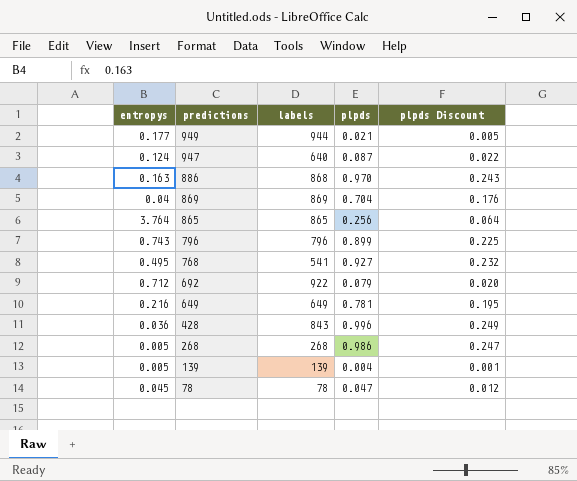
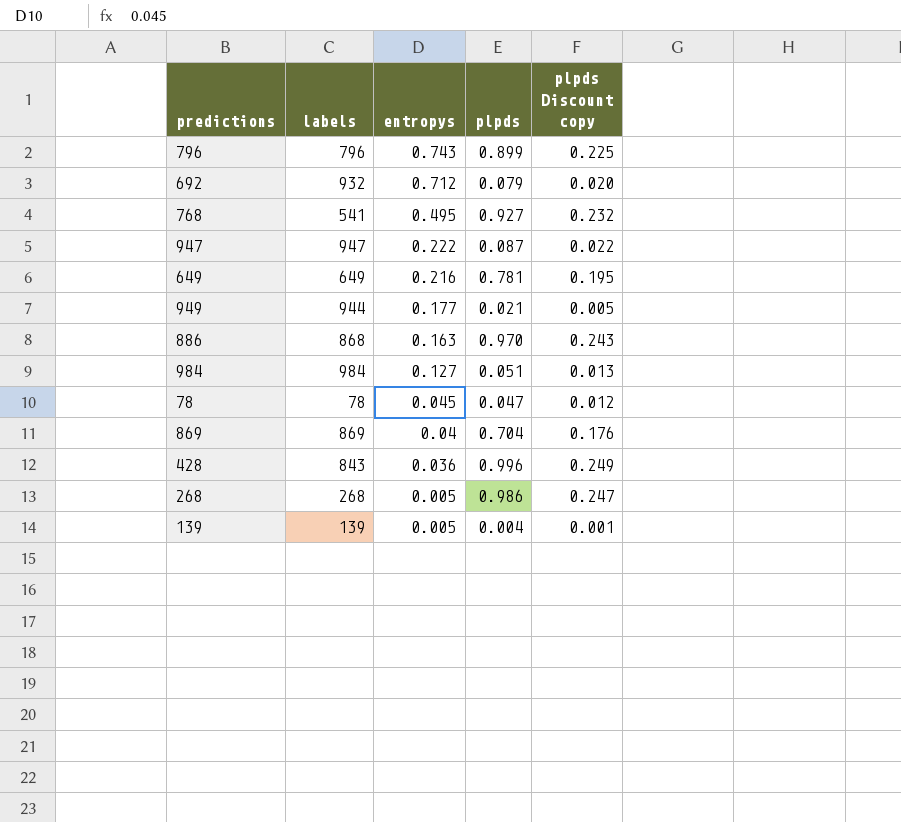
row order: predictions descending -> entropys descending
column entropys | position: 1 -> 3
column name: plpds Discount -> plpds Discount copy
row 865: 3.764 | 865 | 0.256 | 0.064 -> none
692 | labels: 922 -> 932
947 | labels: 640 -> 947
947 | entropys: 0.124 -> 0.222
row 984: none -> 984 | 0.127 | 0.051 | 0.013

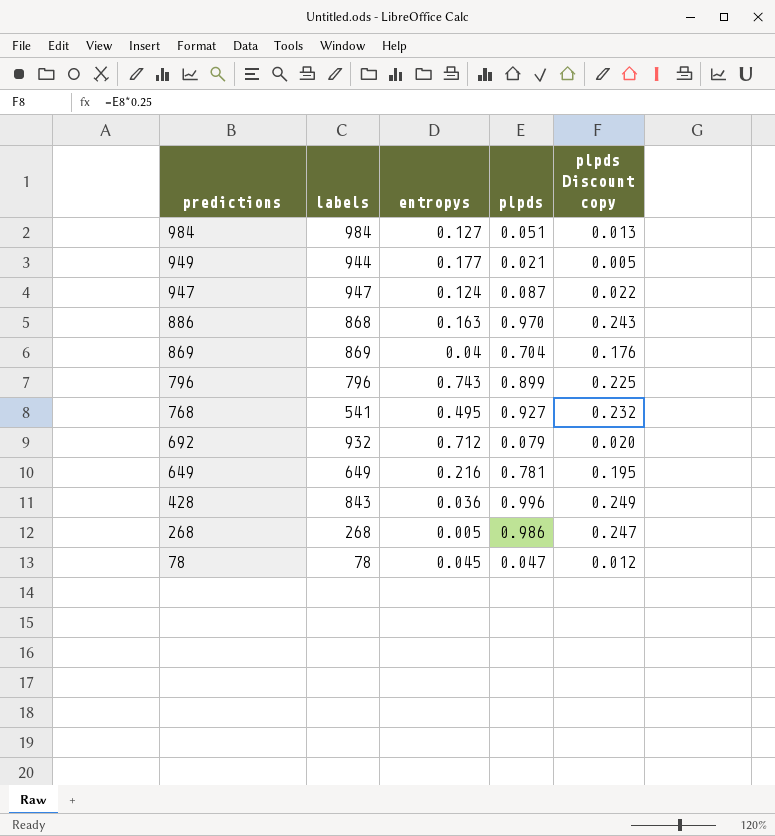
row order: entropys descending -> predictions descending
row 139: 139 | 0.005 | 0.004 | 0.001 -> none
947 | entropys: 0.222 -> 0.124

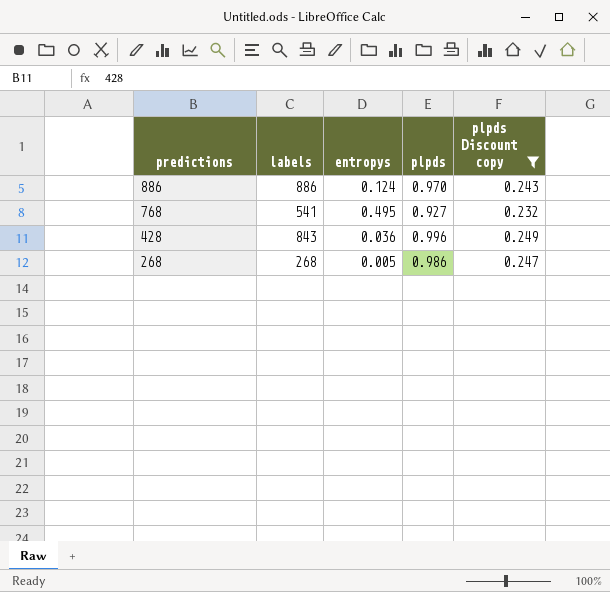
filter: none -> plpds Discount copy >= 0.232
886 | labels: 868 -> 886
886 | entropys: 0.163 -> 0.124

